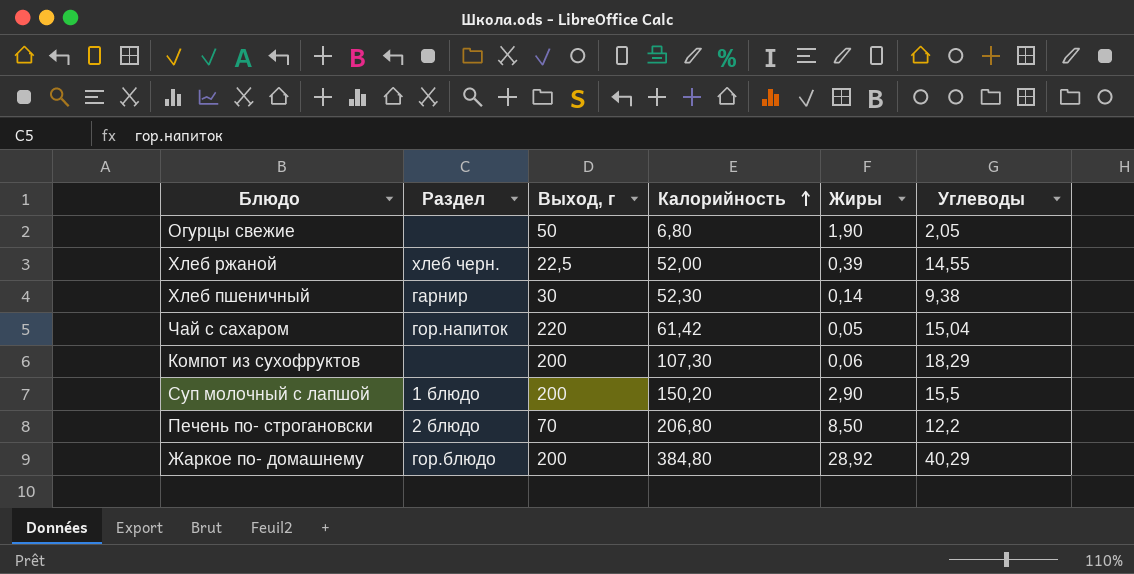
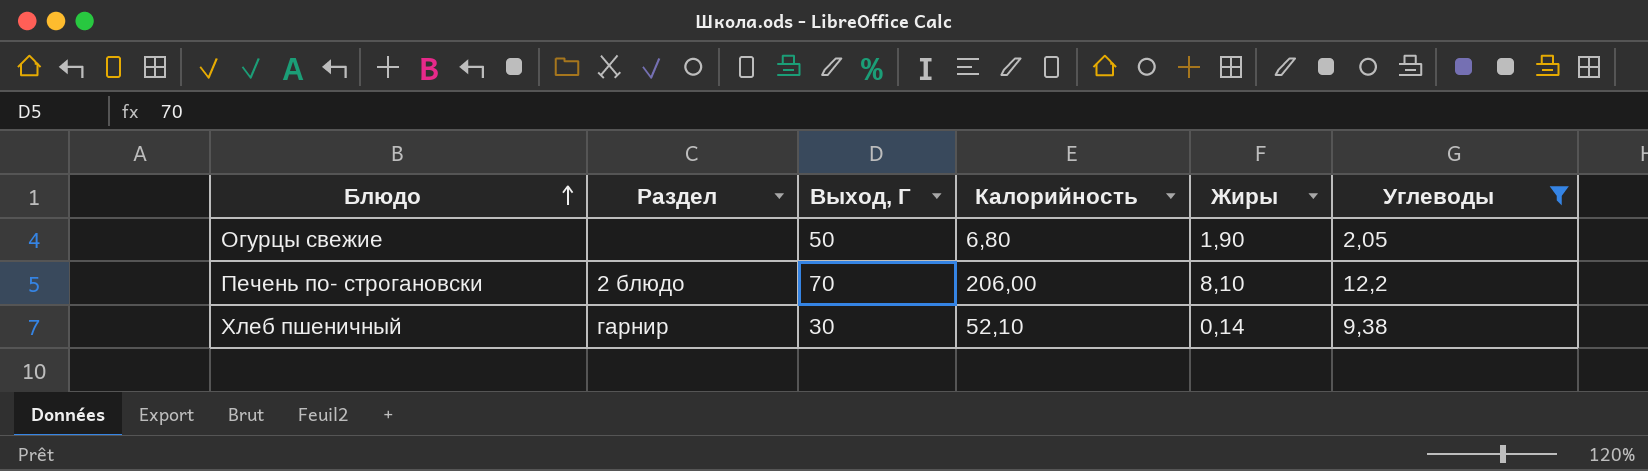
filter: none -> Углеводы <= 12,2
row order: Калорийность ascending -> Блюдо ascending
column name: Выход, г -> Выход, Г
Печень по- строгановски | Калорийность: 206,80 -> 206,00
Печень по- строгановски | Жиры: 8,50 -> 8,10
Хлеб пшеничный | Калорийность: 52,30 -> 52,10

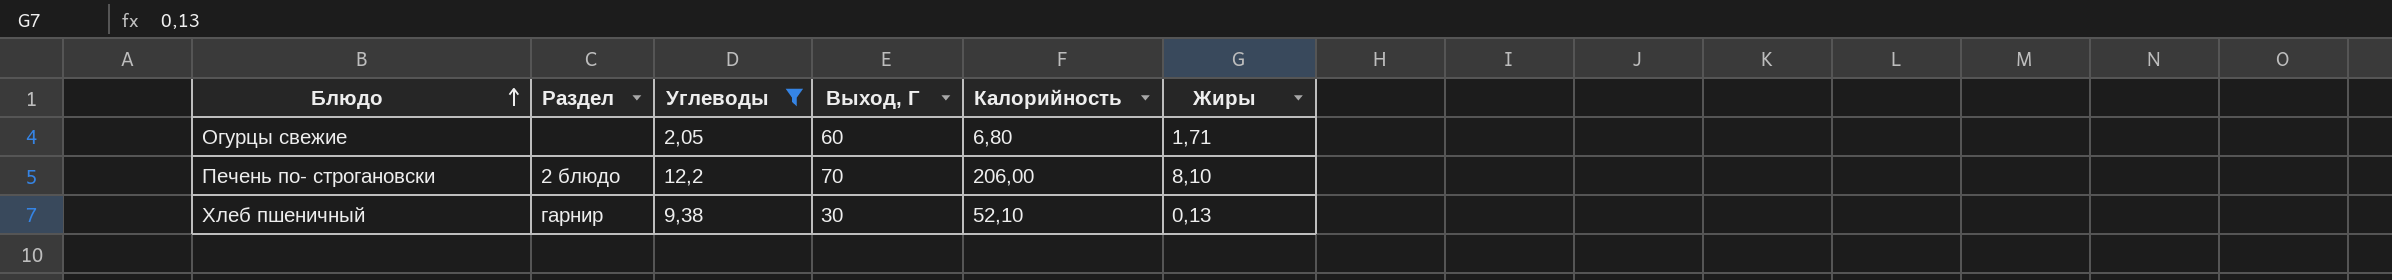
column Углеводы | position: 6 -> 3
Огурцы свежие | Выход, Г: 50 -> 60
Огурцы свежие | Жиры: 1,90 -> 1,71
Хлеб пшеничный | Жиры: 0,14 -> 0,13

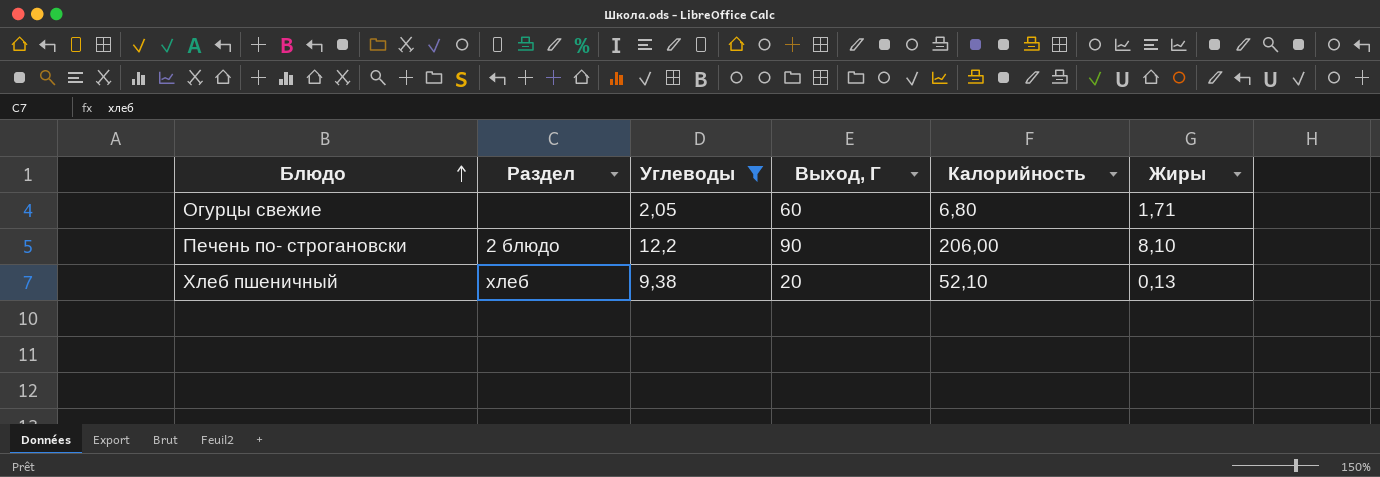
Печень по- строгановски | Выход, Г: 70 -> 90
Хлеб пшеничный | Раздел: гарнир -> хлеб
Хлеб пшеничный | Выход, Г: 30 -> 20

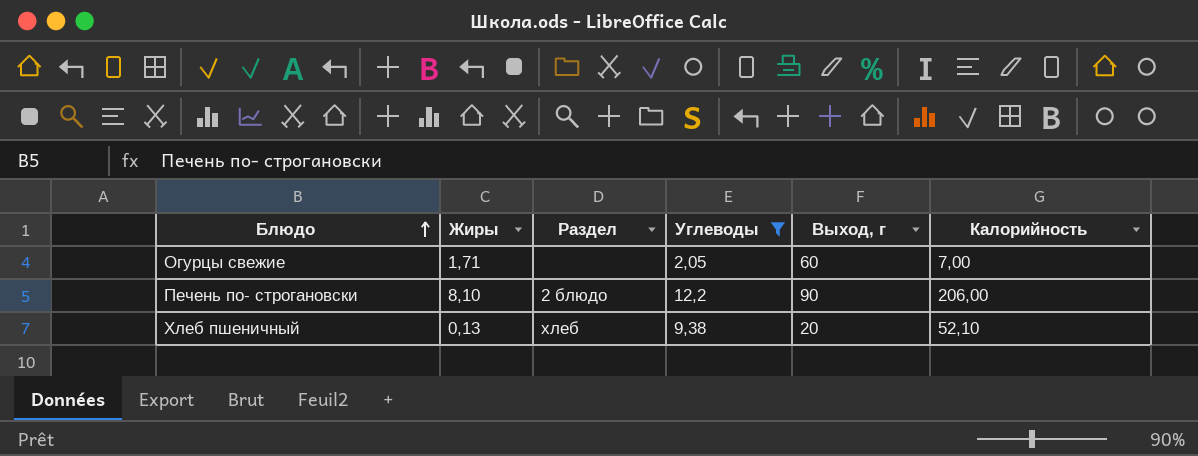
column Жиры | position: 6 -> 2
column name: Выход, Г -> Выход, г
Огурцы свежие | Калорийность: 6,80 -> 7,00

